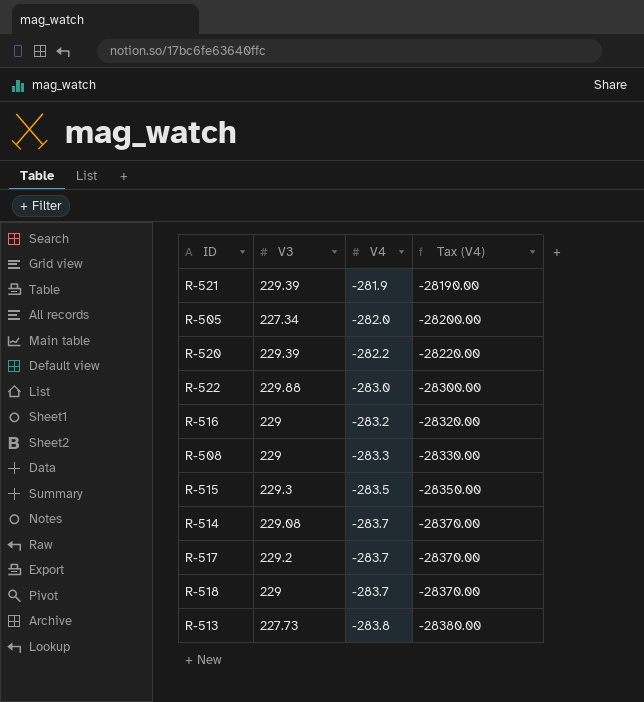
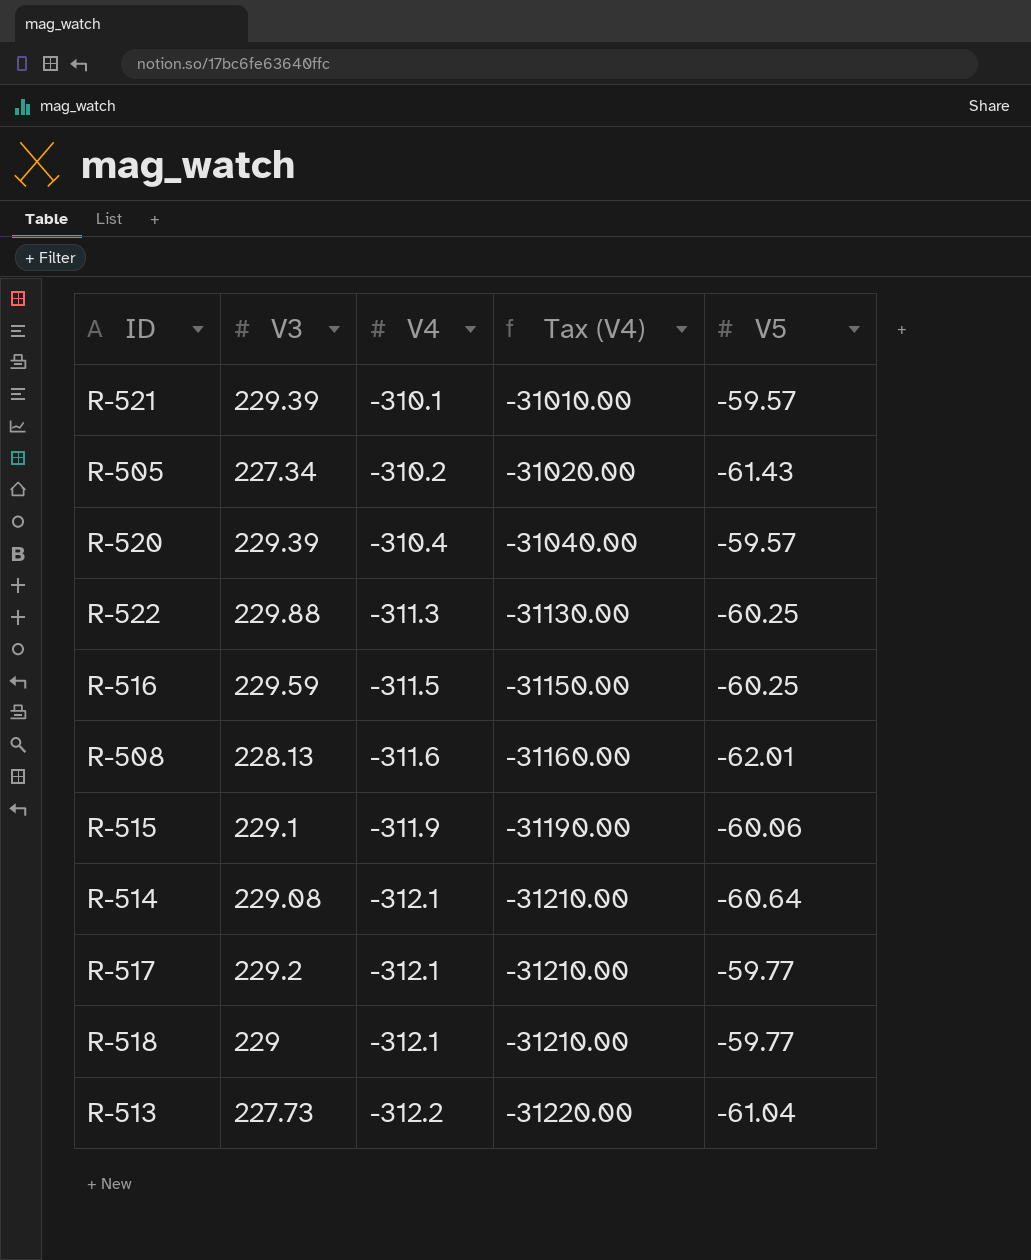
column V5 | position: none -> 5
R-521 | V4: -281.9 -> -310.1
R-521 | Tax (V4): -28190.00 -> -31010.00
R-505 | V4: -282.0 -> -310.2
R-505 | Tax (V4): -28200.00 -> -31020.00
R-520 | V4: -282.2 -> -310.4
R-520 | Tax (V4): -28220.00 -> -31040.00
R-522 | V4: -283.0 -> -311.3
R-522 | Tax (V4): -28300.00 -> -31130.00
R-516 | V3: 229 -> 229.59
R-516 | V4: -283.2 -> -311.5
R-516 | Tax (V4): -28320.00 -> -31150.00
R-508 | V3: 229 -> 228.13
R-508 | V4: -283.3 -> -311.6
R-508 | Tax (V4): -28330.00 -> -31160.00
R-515 | V3: 229.3 -> 229.1
R-515 | V4: -283.5 -> -311.9
R-515 | Tax (V4): -28350.00 -> -31190.00
R-514 | V4: -283.7 -> -312.1
R-514 | Tax (V4): -28370.00 -> -31210.00
R-517 | V4: -283.7 -> -312.1
R-517 | Tax (V4): -28370.00 -> -31210.00
R-518 | V4: -283.7 -> -312.1
R-518 | Tax (V4): -28370.00 -> -31210.00
R-513 | V4: -283.8 -> -312.2
R-513 | Tax (V4): -28380.00 -> -31220.00

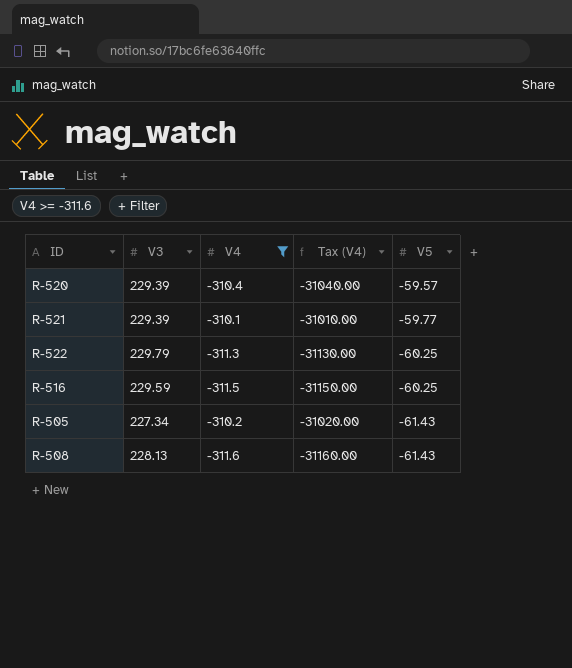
filter: none -> V4 >= -311.6
row order: V4 descending -> V5 descending
R-521 | V5: -59.57 -> -59.77
R-522 | V3: 229.88 -> 229.79
R-508 | V5: -62.01 -> -61.43

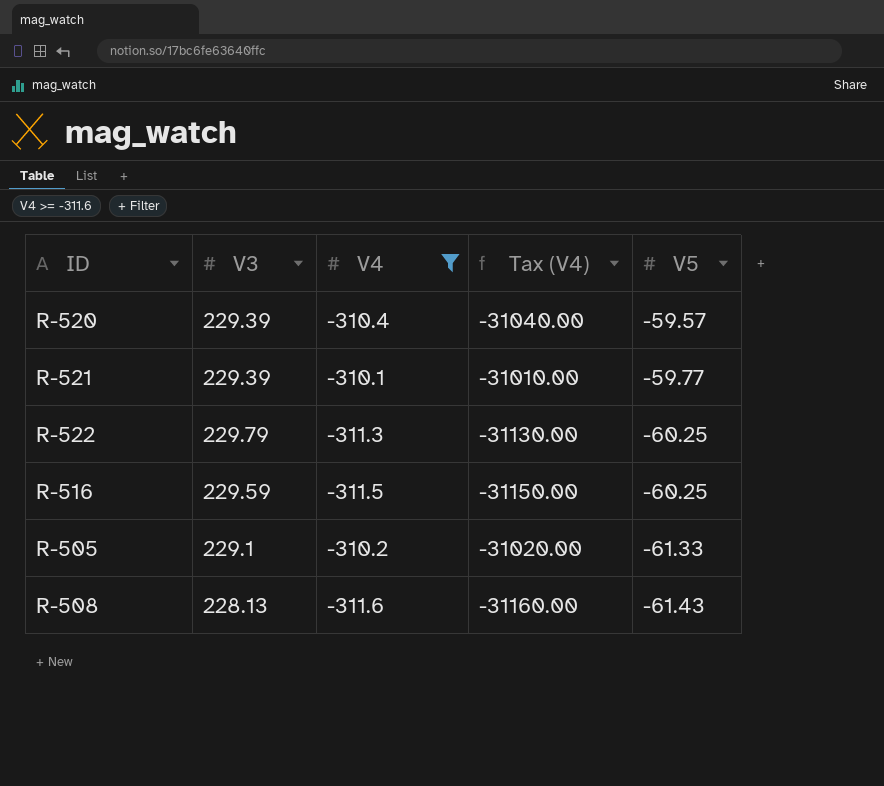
R-505 | V3: 227.34 -> 229.1
R-505 | V5: -61.43 -> -61.33

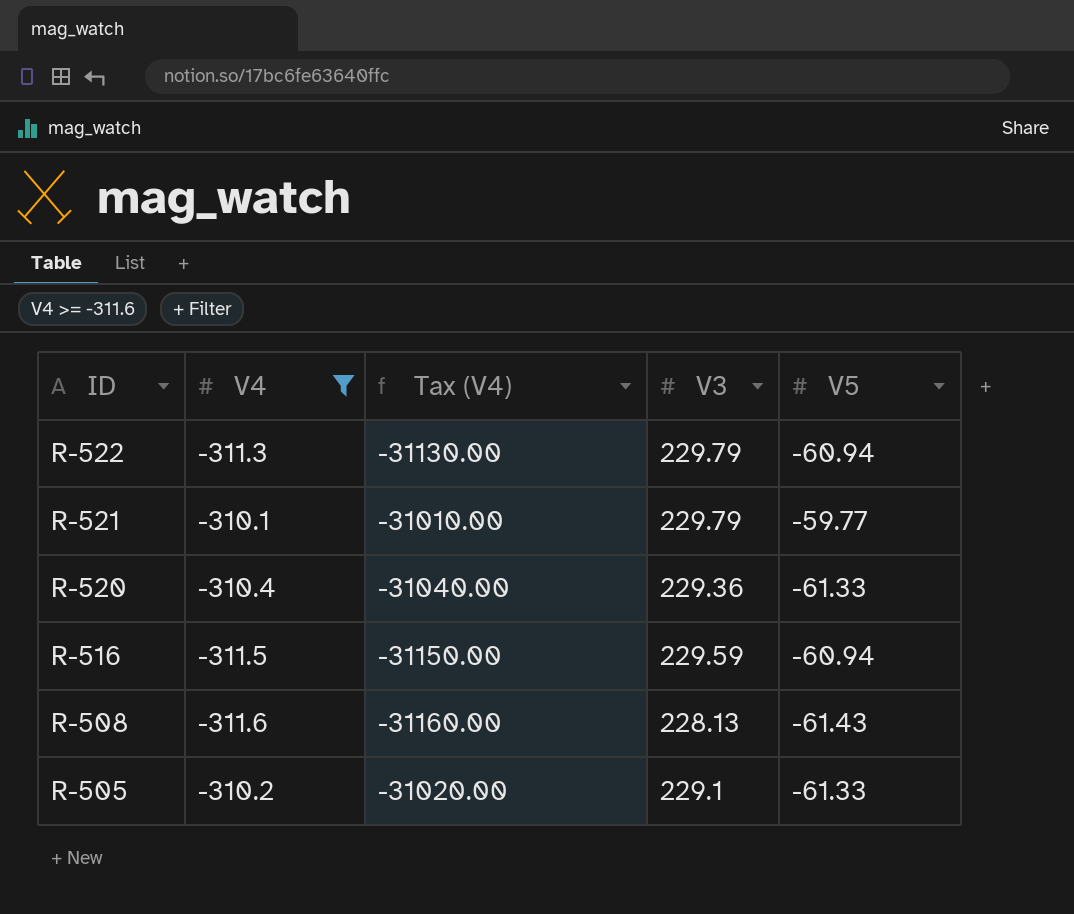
row order: V5 descending -> ID descending
column V3 | position: 2 -> 4
R-522 | V5: -60.25 -> -60.94
R-521 | V3: 229.39 -> 229.79
R-520 | V3: 229.39 -> 229.36
R-520 | V5: -59.57 -> -61.33
R-516 | V5: -60.25 -> -60.94

